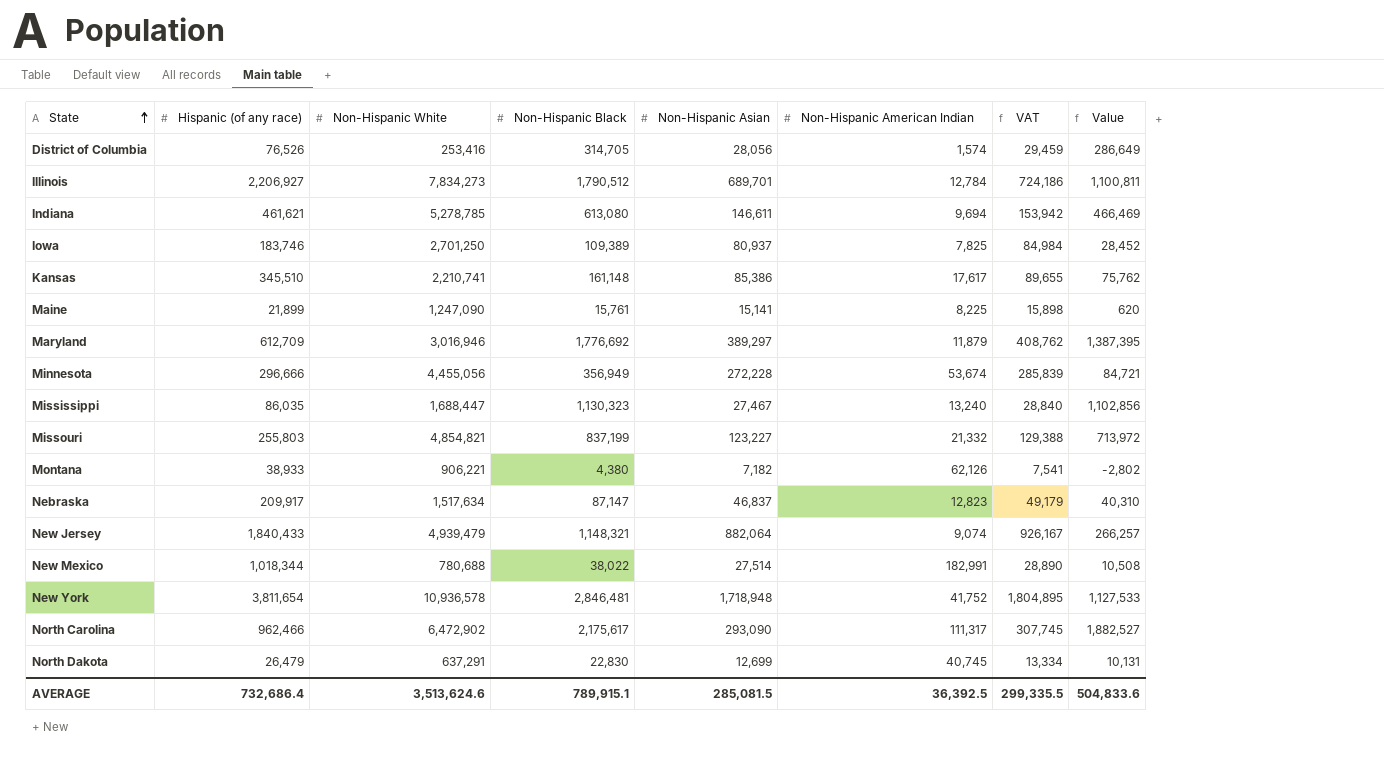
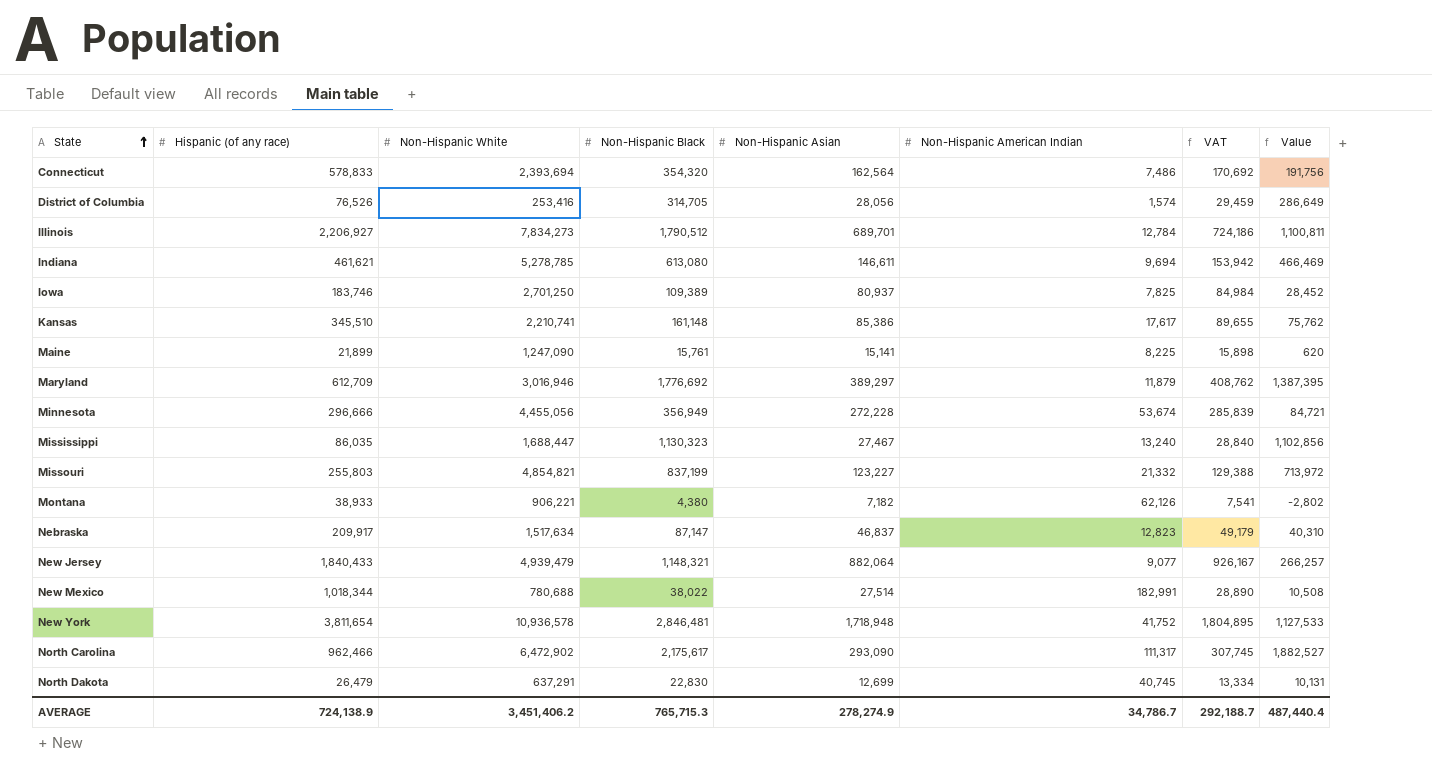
row Connecticut: none -> 578,833 | 2,393,694 | 354,320 | 162,564 | 7,486 | 170,692 | 191,756
New Jersey | Non-Hispanic American Indian: 9,074 -> 9,077
AVERAGE | Hispanic (of any race): 732,686.4 -> 724,138.9
AVERAGE | Non-Hispanic White: 3,513,624.6 -> 3,451,406.2
AVERAGE | Non-Hispanic Black: 789,915.1 -> 765,715.3
AVERAGE | Non-Hispanic Asian: 285,081.5 -> 278,274.9
AVERAGE | Non-Hispanic American Indian: 36,392.5 -> 34,786.7
AVERAGE | VAT: 299,335.5 -> 292,188.7
AVERAGE | Value: 504,833.6 -> 487,440.4

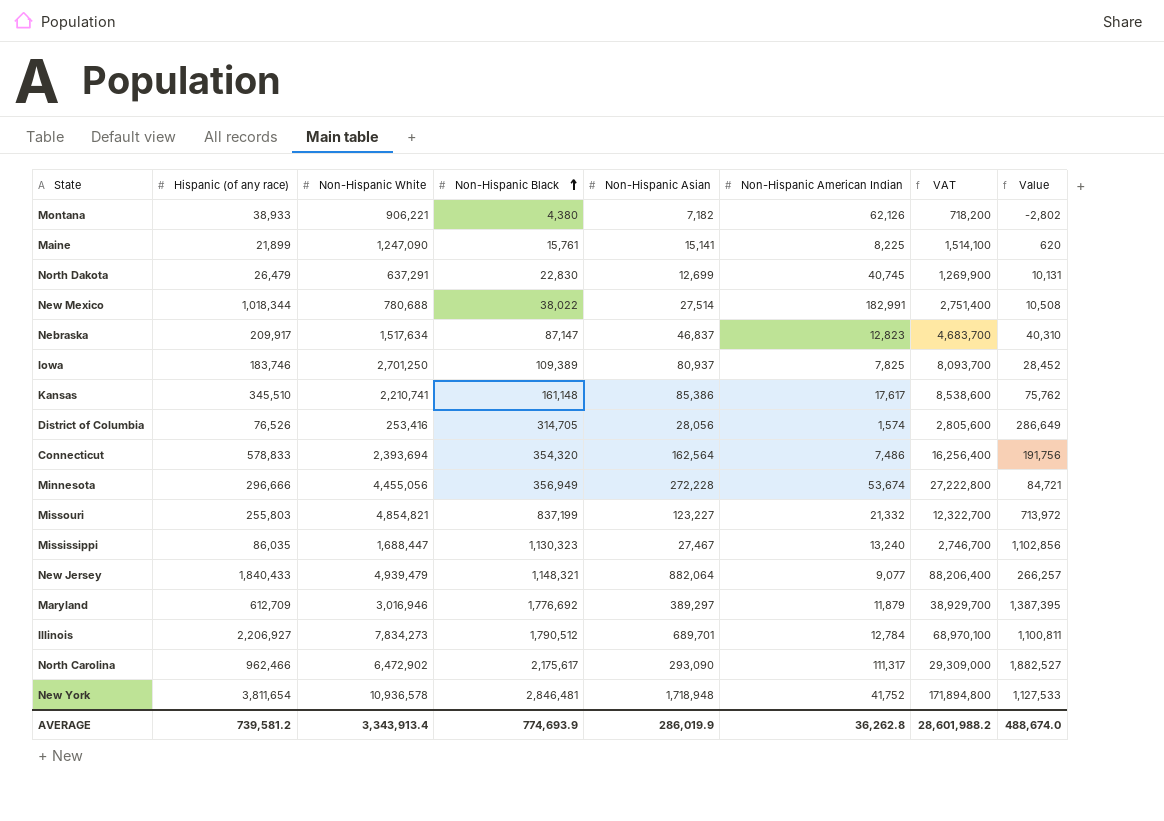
row order: State ascending -> Non-Hispanic Black ascending
column VAT | formula: [Non-Hispanic Asian] * 1.05 -> [Non-Hispanic Asian] * 100
row Indiana: 461,621 | 5,278,785 | 613,080 | 146,611 | 9,694 | 153,942 | 466,469 -> none
AVERAGE | Hispanic (of any race): 724,138.9 -> 739,581.2
AVERAGE | Non-Hispanic White: 3,451,406.2 -> 3,343,913.4
AVERAGE | Non-Hispanic Black: 765,715.3 -> 774,693.9
AVERAGE | Non-Hispanic Asian: 278,274.9 -> 286,019.9
AVERAGE | Non-Hispanic American Indian: 34,786.7 -> 36,262.8
AVERAGE | VAT: 292,188.7 -> 28,601,988.2
AVERAGE | Value: 487,440.4 -> 488,674.0

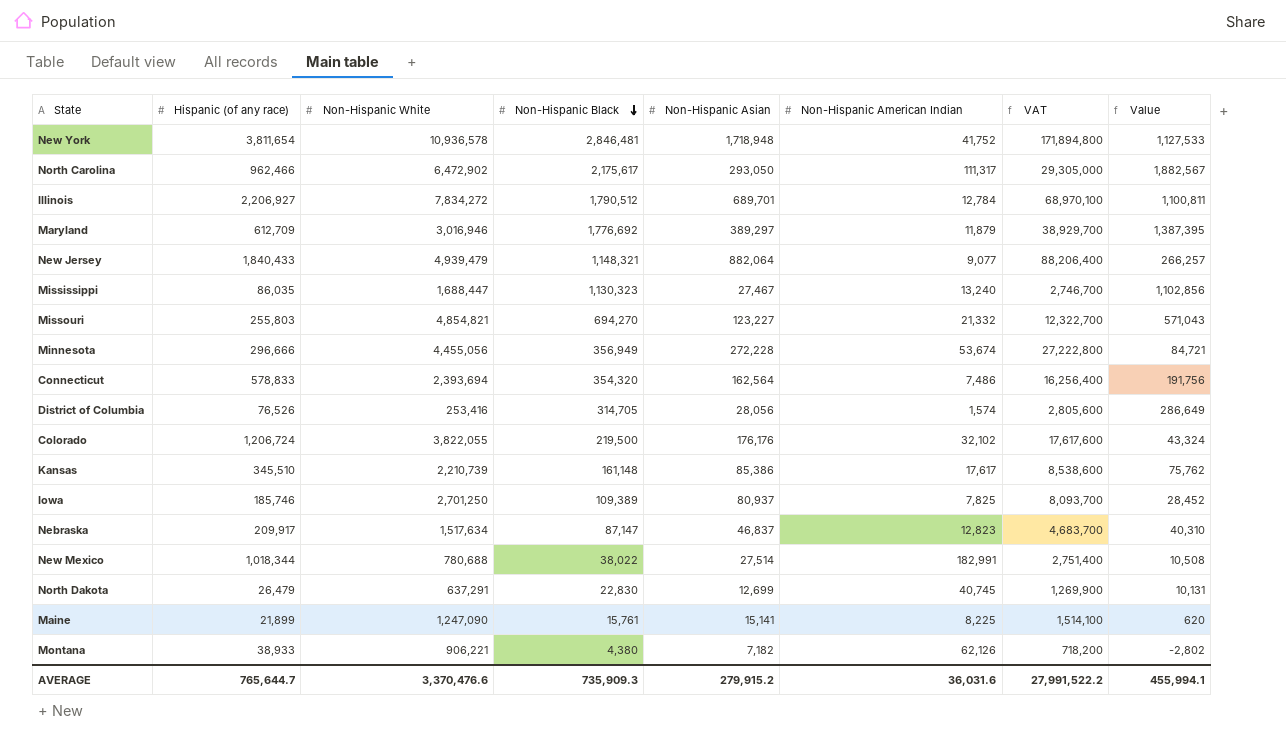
row order: Non-Hispanic Black ascending -> Non-Hispanic Black descending
North Carolina | Non-Hispanic Asian: 293,090 -> 293,050
North Carolina | VAT: 29,309,000 -> 29,305,000
North Carolina | Value: 1,882,527 -> 1,882,567
Illinois | Non-Hispanic White: 7,834,273 -> 7,834,272
Missouri | Non-Hispanic Black: 837,199 -> 694,270
Missouri | Value: 713,972 -> 571,043
row Colorado: none -> 1,206,724 | 3,822,055 | 219,500 | 176,176 | 32,102 | 17,617,600 | 43,324
Kansas | Non-Hispanic White: 2,210,741 -> 2,210,739
Iowa | Hispanic (of any race): 183,746 -> 185,746
AVERAGE | Hispanic (of any race): 739,581.2 -> 765,644.7
AVERAGE | Non-Hispanic White: 3,343,913.4 -> 3,370,476.6
AVERAGE | Non-Hispanic Black: 774,693.9 -> 735,909.3
AVERAGE | Non-Hispanic Asian: 286,019.9 -> 279,915.2
AVERAGE | Non-Hispanic American Indian: 36,262.8 -> 36,031.6
AVERAGE | VAT: 28,601,988.2 -> 27,991,522.2
AVERAGE | Value: 488,674.0 -> 455,994.1

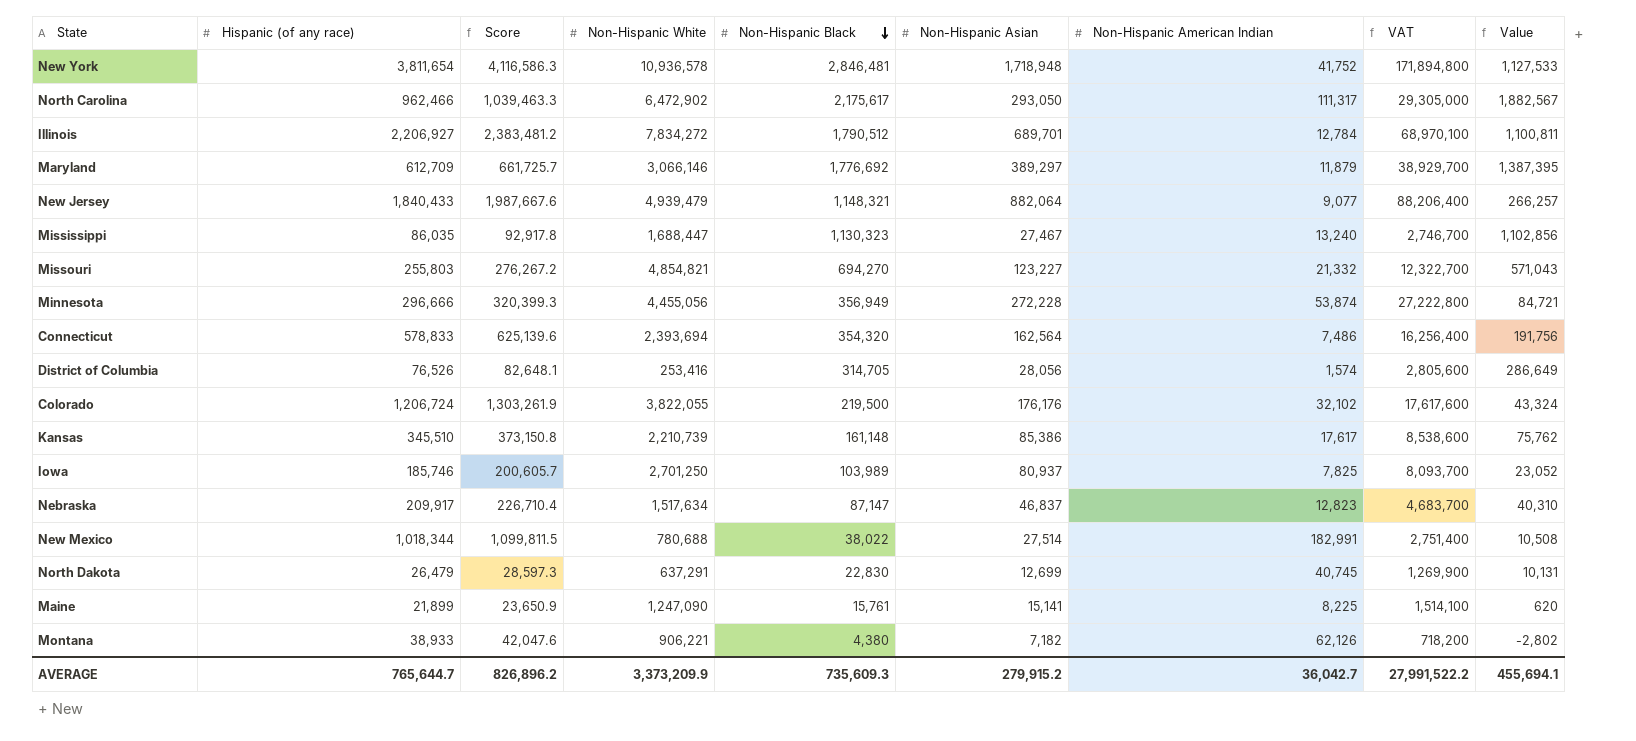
column Score | formula: none -> [Hispanic (of any race)] * 1.08
Maryland | Non-Hispanic White: 3,016,946 -> 3,066,146
Minnesota | Non-Hispanic American Indian: 53,674 -> 53,874
Iowa | Non-Hispanic Black: 109,389 -> 103,989
Iowa | Value: 28,452 -> 23,052
AVERAGE | Non-Hispanic White: 3,370,476.6 -> 3,373,209.9
AVERAGE | Non-Hispanic Black: 735,909.3 -> 735,609.3
AVERAGE | Non-Hispanic American Indian: 36,031.6 -> 36,042.7
AVERAGE | Value: 455,994.1 -> 455,694.1

